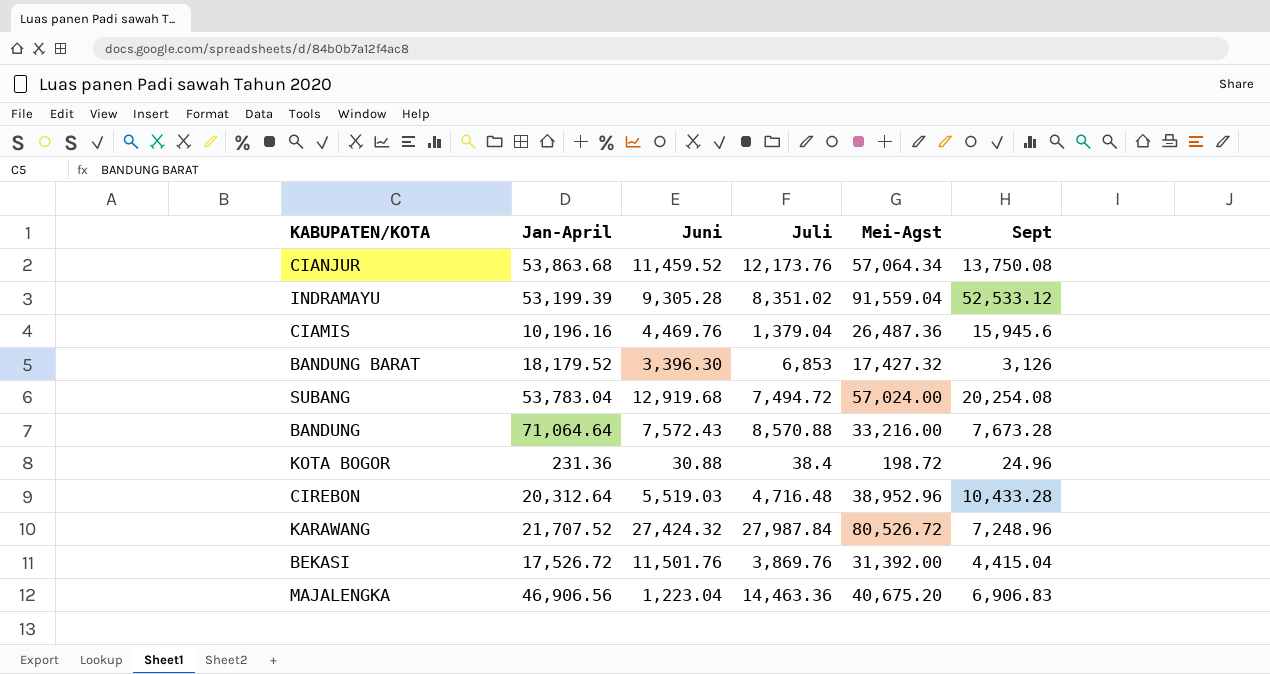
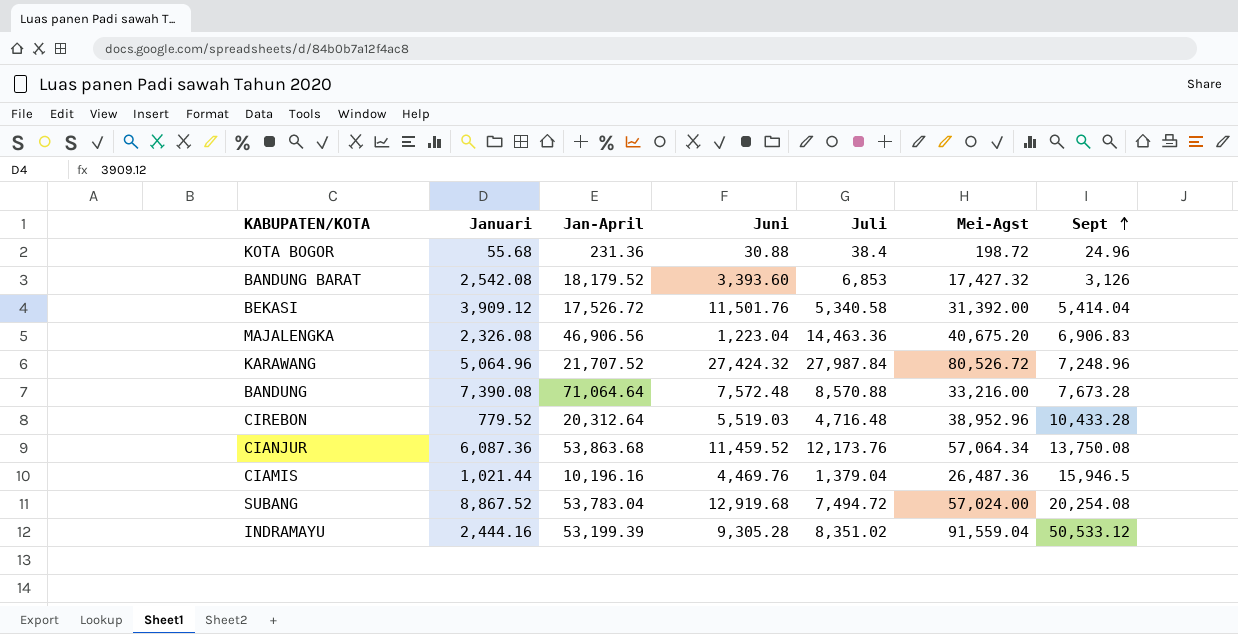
row order: none -> Sept ascending
column Januari | position: none -> 2
BANDUNG BARAT | Juni: 3,396.30 -> 3,393.60
BEKASI | Juli: 3,869.76 -> 5,340.58
BEKASI | Sept: 4,415.04 -> 5,414.04
BANDUNG | Juni: 7,572.43 -> 7,572.48
CIAMIS | Sept: 15,945.6 -> 15,946.5
INDRAMAYU | Sept: 52,533.12 -> 50,533.12

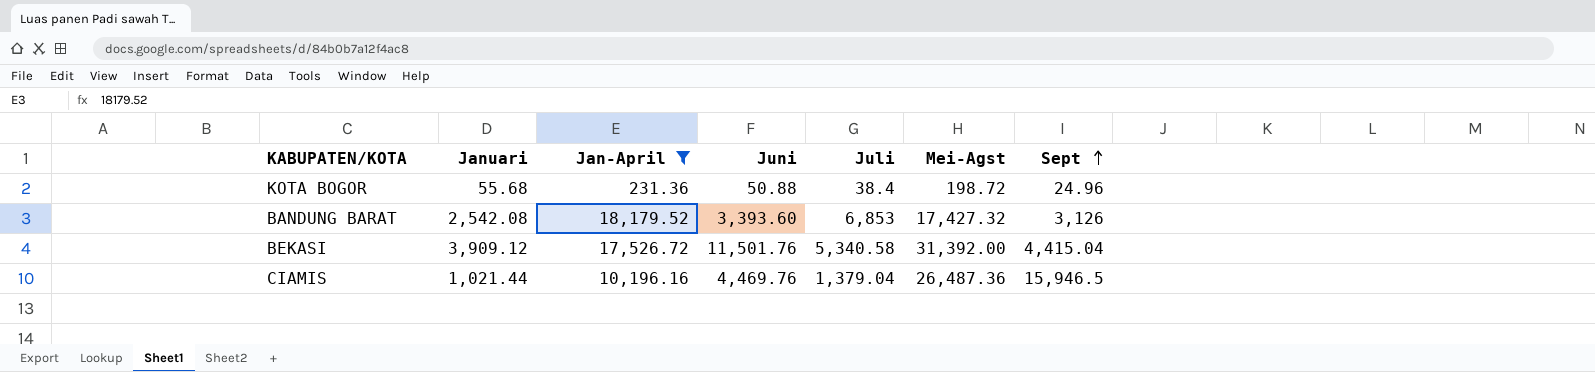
filter: none -> Jan-April <= 18,179.52
KOTA BOGOR | Juni: 30.88 -> 50.88
BEKASI | Sept: 5,414.04 -> 4,415.04

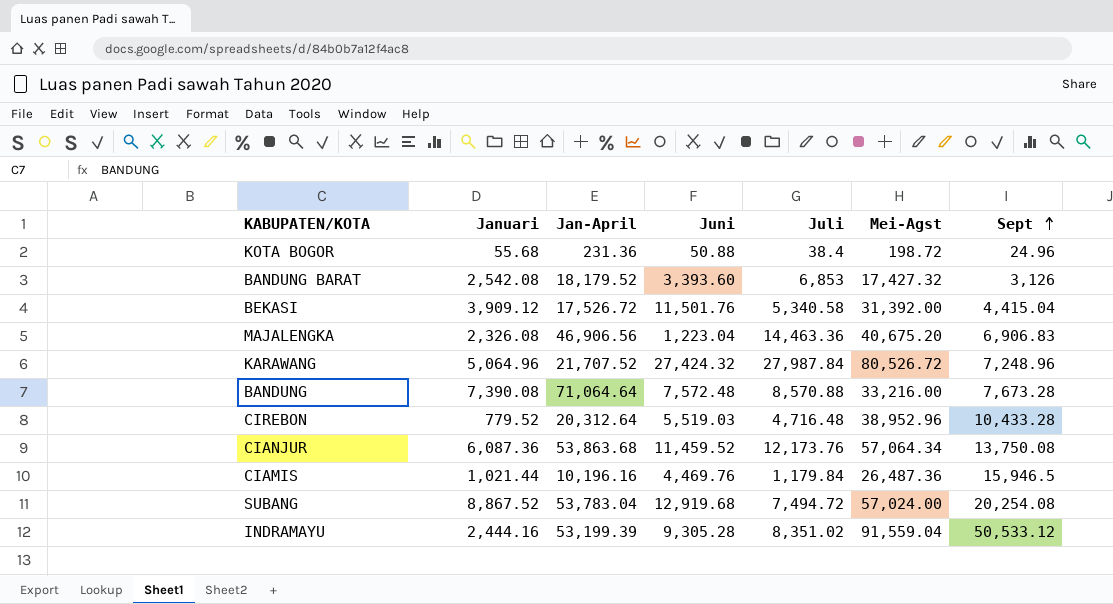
filter: Jan-April <= 18,179.52 -> none
CIAMIS | Juli: 1,379.04 -> 1,179.84

